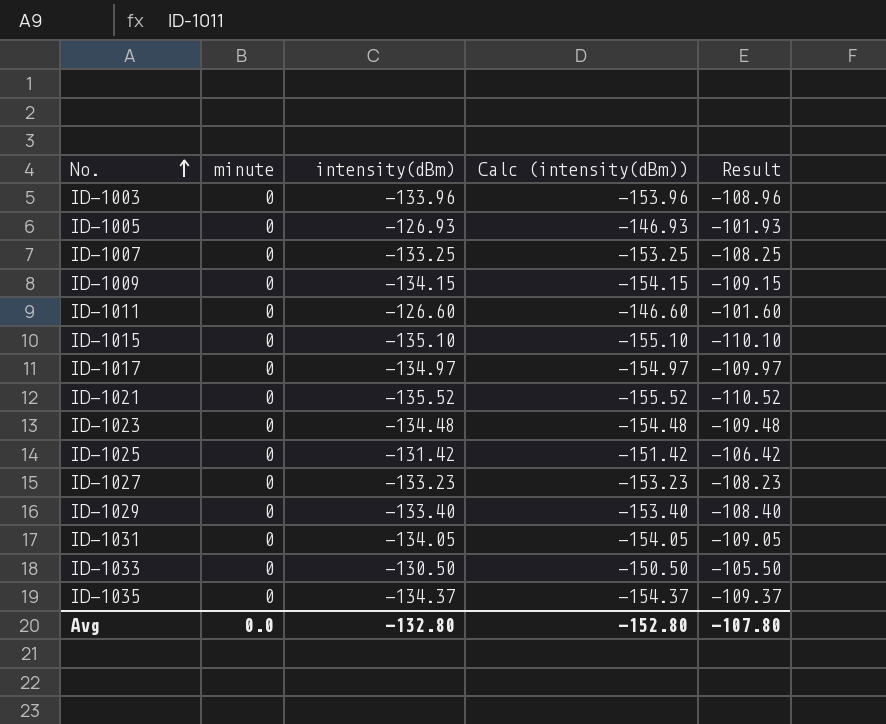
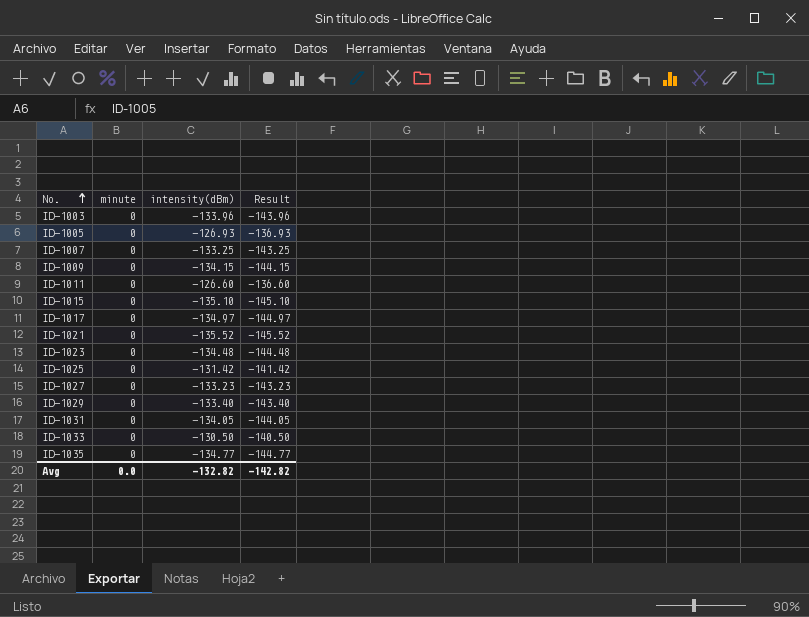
column Calc (intensity(dBm)) | formula: [intensity(dBm)] - 20 -> none
column Result | formula: [intensity(dBm)] + 25 -> [intensity(dBm)] - 10
ID-1035 | intensity(dBm): -134.37 -> -134.77
Avg | intensity(dBm): -132.80 -> -132.82
Avg | Result: -107.80 -> -142.82

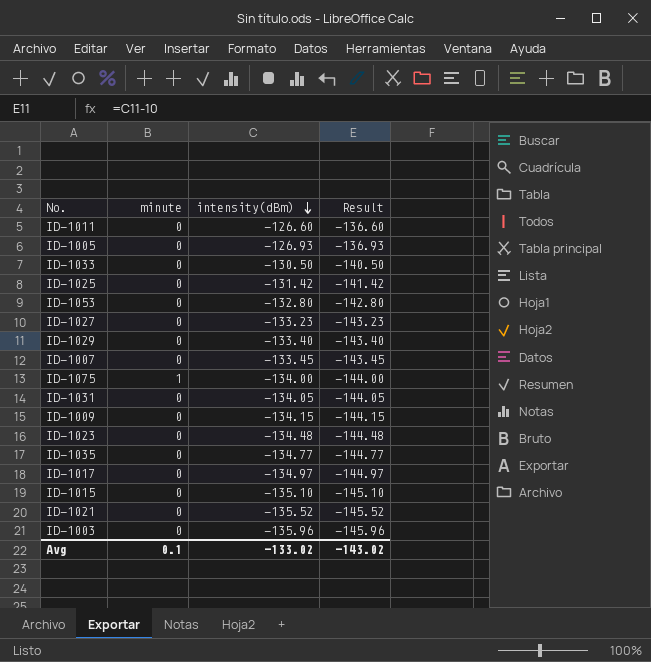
row order: No. ascending -> intensity(dBm) descending
row ID-1053: none -> 0 | -132.80 | -142.80
ID-1007 | intensity(dBm): -133.25 -> -133.45
ID-1007 | Result: -143.25 -> -143.45
row ID-1075: none -> 1 | -134.00 | -144.00
ID-1003 | intensity(dBm): -133.96 -> -135.96
ID-1003 | Result: -143.96 -> -145.96
Avg | minute: 0.0 -> 0.1
Avg | intensity(dBm): -132.82 -> -133.02
Avg | Result: -142.82 -> -143.02

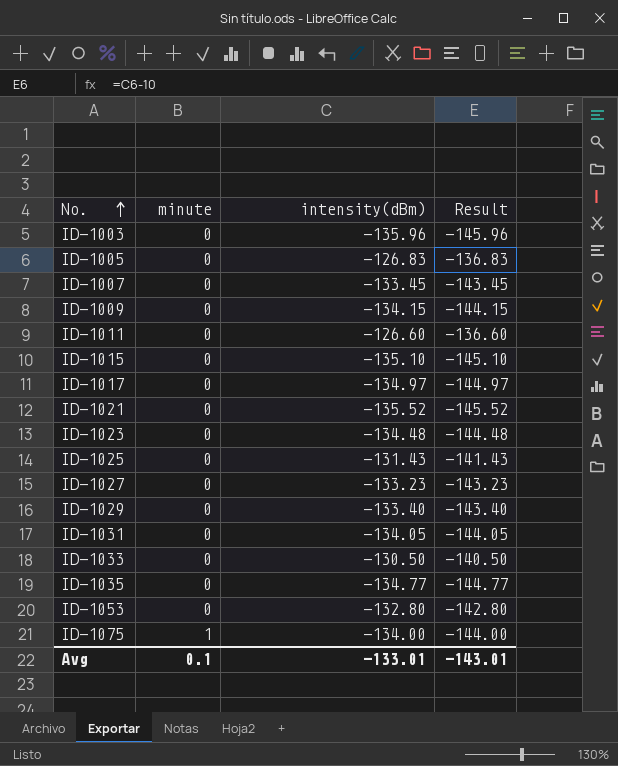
row order: intensity(dBm) descending -> No. ascending
ID-1005 | intensity(dBm): -126.93 -> -126.83
ID-1005 | Result: -136.93 -> -136.83
ID-1025 | intensity(dBm): -131.42 -> -131.43
ID-1025 | Result: -141.42 -> -141.43
Avg | intensity(dBm): -133.02 -> -133.01
Avg | Result: -143.02 -> -143.01

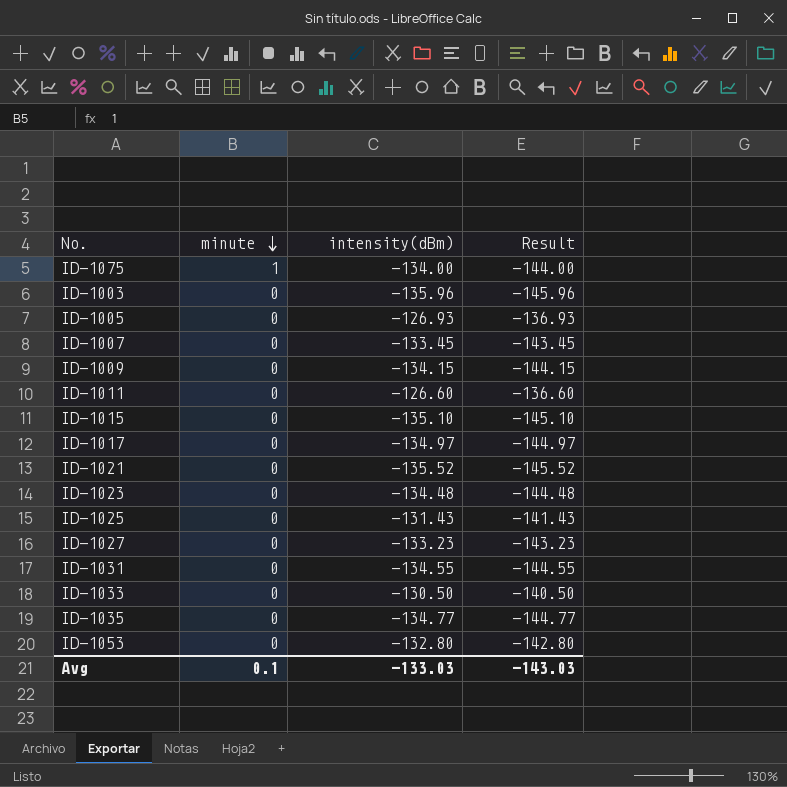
row order: No. ascending -> minute descending
row ID-1029: 0 | -133.40 | -143.40 -> none
ID-1005 | intensity(dBm): -126.83 -> -126.93
ID-1005 | Result: -136.83 -> -136.93
ID-1031 | intensity(dBm): -134.05 -> -134.55
ID-1031 | Result: -144.05 -> -144.55
Avg | intensity(dBm): -133.01 -> -133.03
Avg | Result: -143.01 -> -143.03

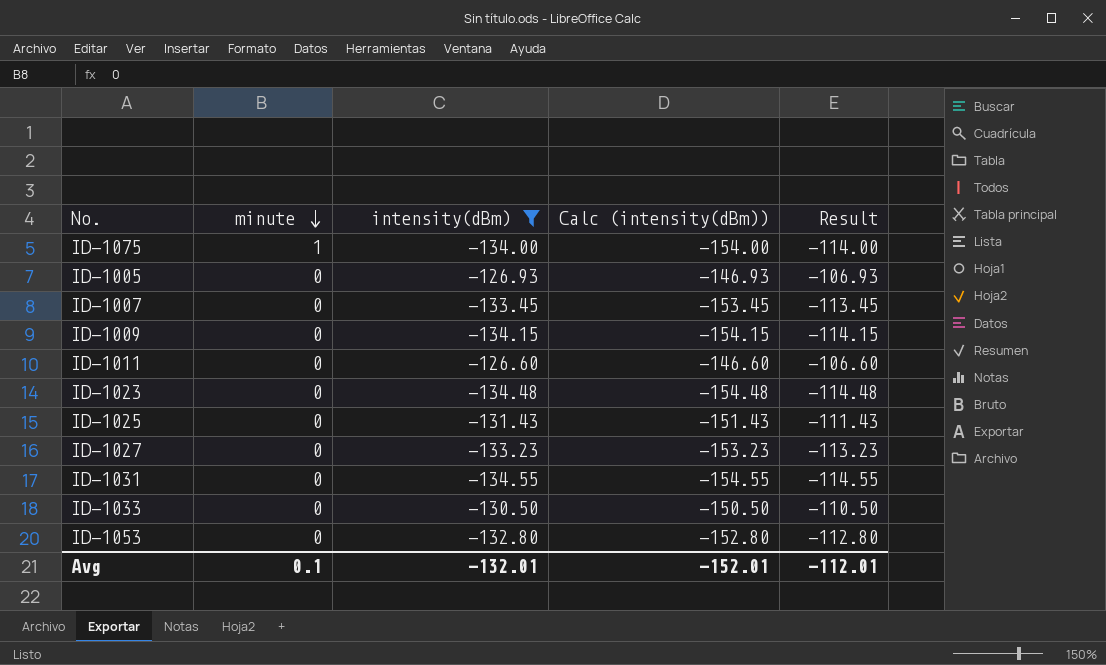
filter: none -> intensity(dBm) >= -134.55
column Calc (intensity(dBm)) | formula: none -> [intensity(dBm)] - 20
column Result | formula: [intensity(dBm)] - 10 -> [intensity(dBm)] + 20
Avg | intensity(dBm): -133.03 -> -132.01
Avg | Result: -143.03 -> -112.01

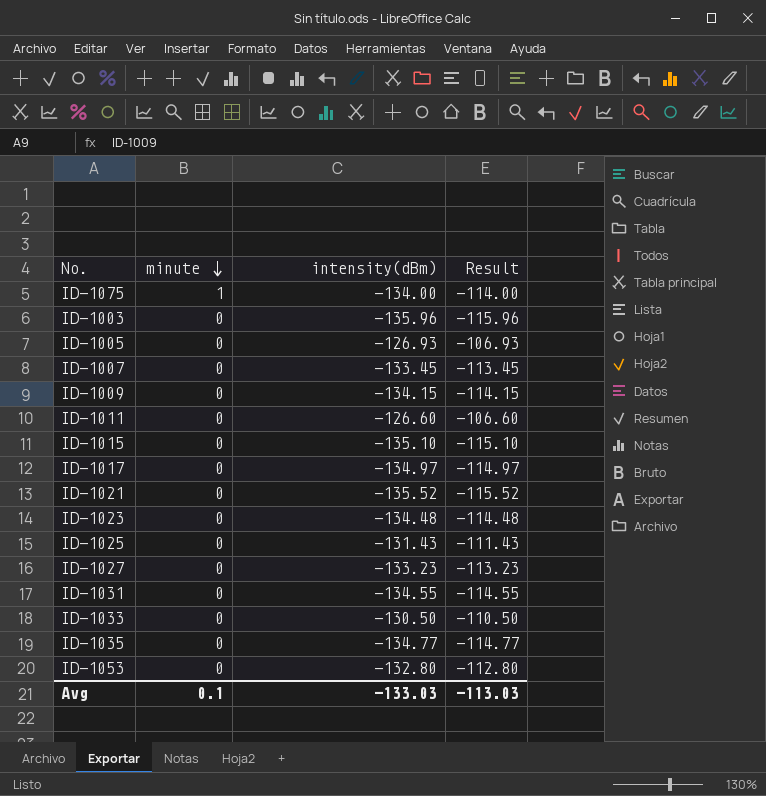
filter: intensity(dBm) >= -134.55 -> none
column Calc (intensity(dBm)) | formula: [intensity(dBm)] - 20 -> none
Avg | intensity(dBm): -132.01 -> -133.03
Avg | Result: -112.01 -> -113.03

